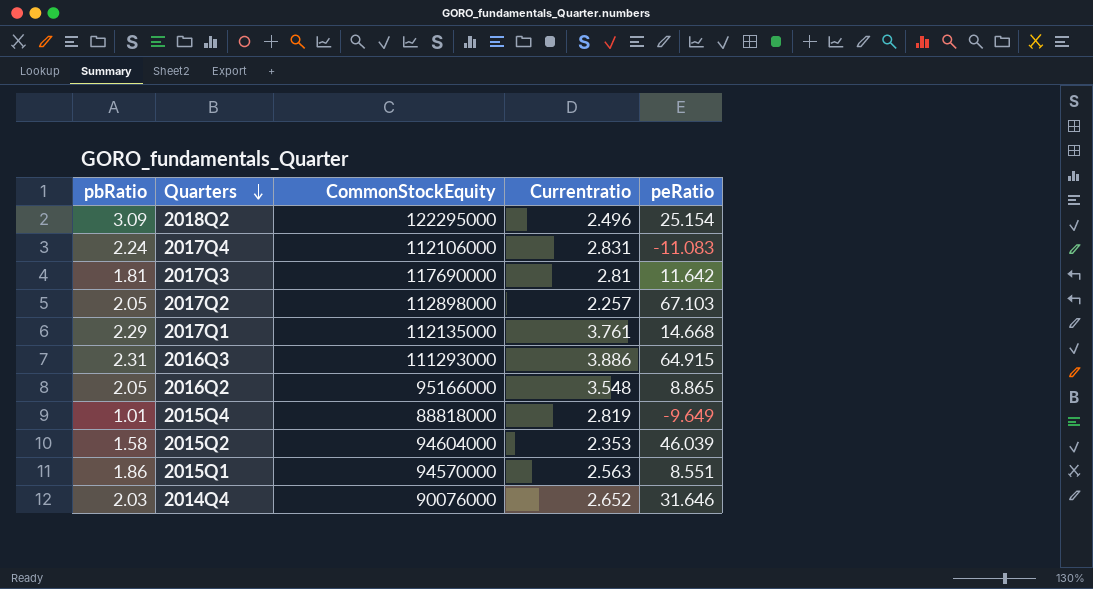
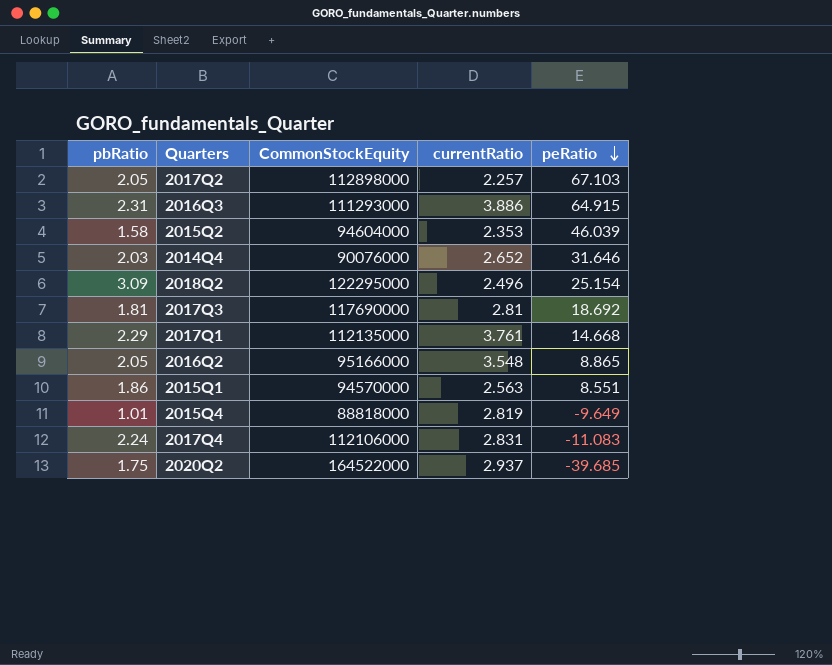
row order: Quarters descending -> peRatio descending
column name: Currentratio -> currentRatio
2017Q3 | peRatio: 11.642 -> 18.692
row 2020Q2: none -> 1.75 | 164522000 | 2.937 | -39.685

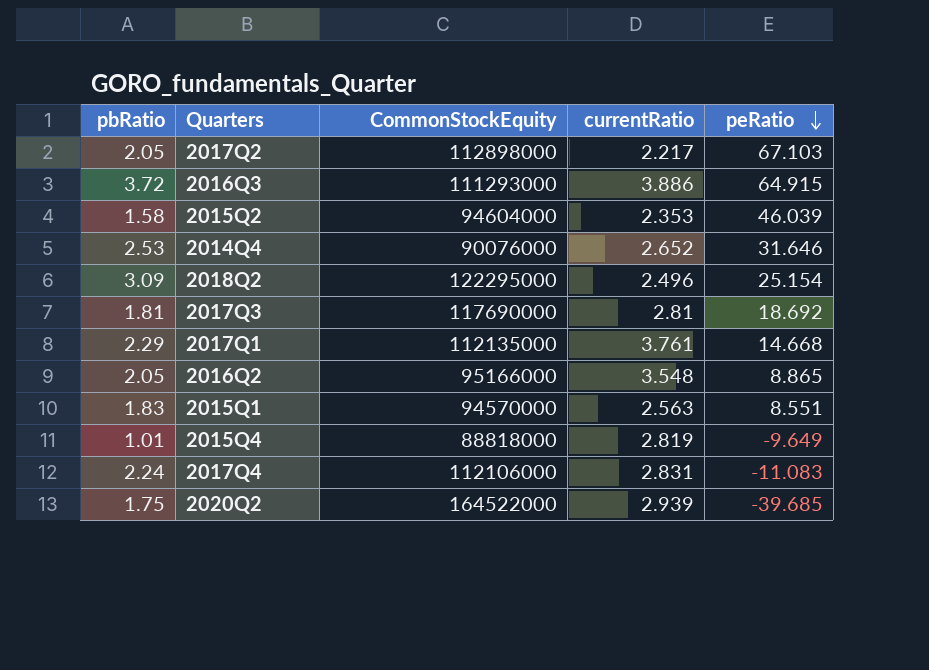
2017Q2 | currentRatio: 2.257 -> 2.217
2016Q3 | pbRatio: 2.31 -> 3.72
2014Q4 | pbRatio: 2.03 -> 2.53
2015Q1 | pbRatio: 1.86 -> 1.83
2020Q2 | currentRatio: 2.937 -> 2.939

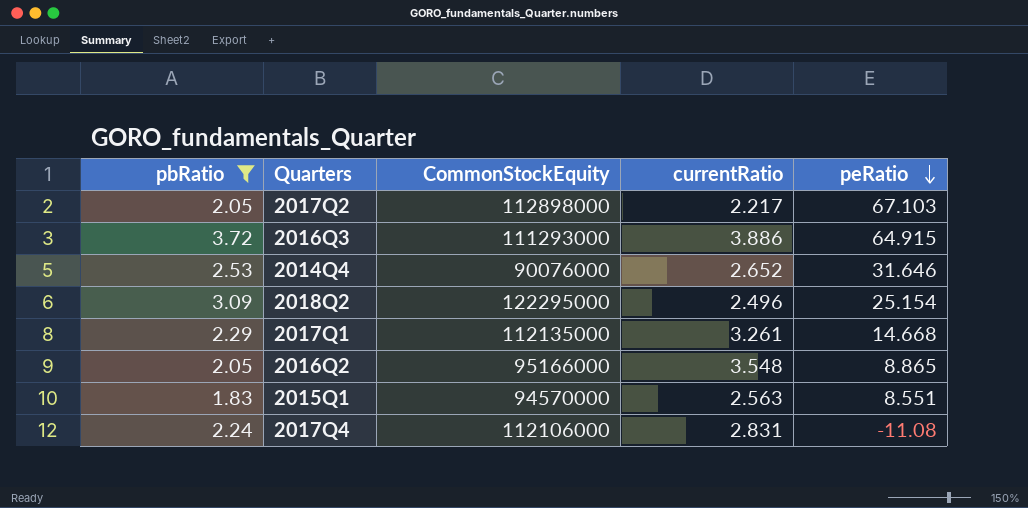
filter: none -> pbRatio >= 1.83
2017Q1 | currentRatio: 3.761 -> 3.261
2017Q4 | peRatio: -11.083 -> -11.08

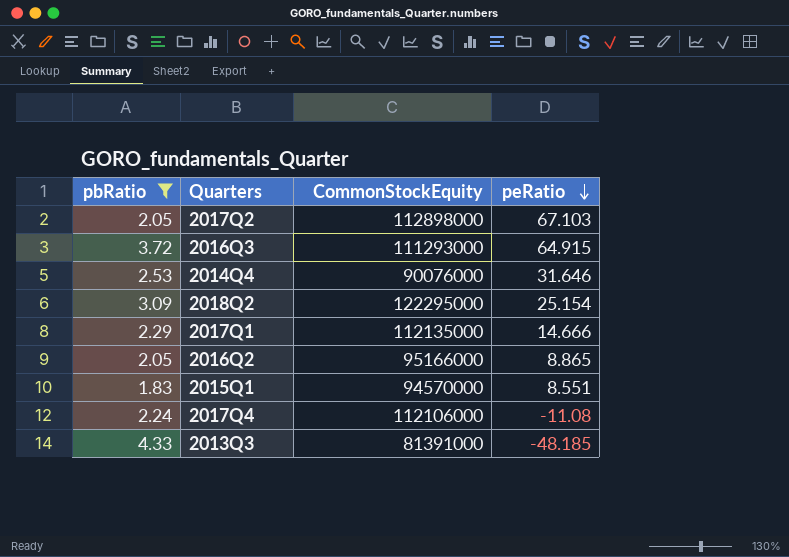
column currentRatio | position: 4 -> none
2017Q1 | peRatio: 14.668 -> 14.666
row 2013Q3: none -> 4.33 | 81391000 | -48.185

